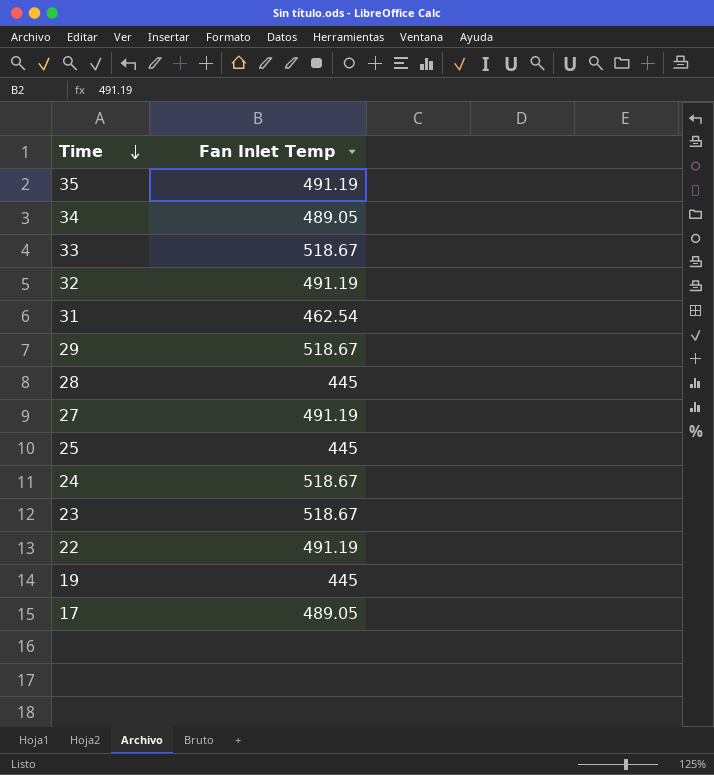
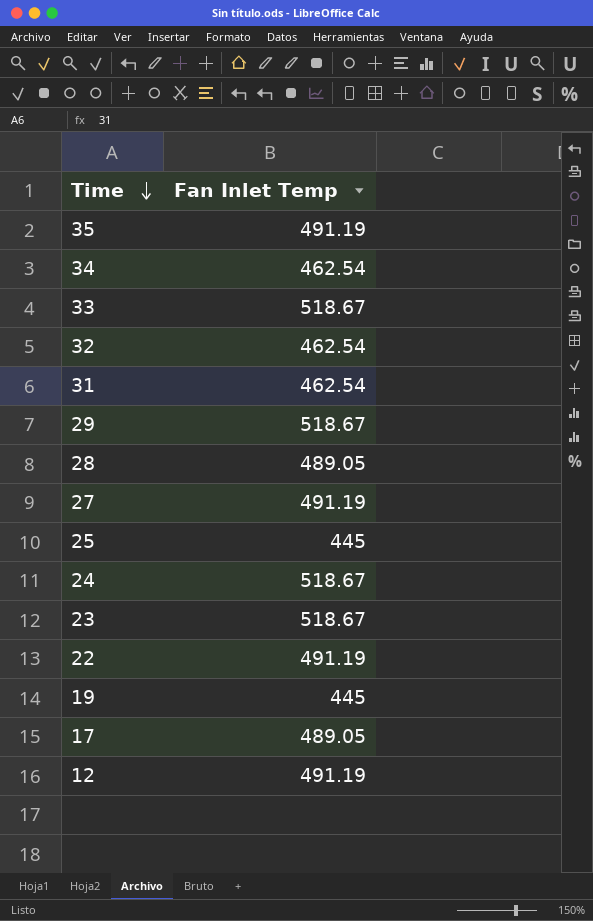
34 | Fan Inlet Temp: 489.05 -> 462.54
32 | Fan Inlet Temp: 491.19 -> 462.54
28 | Fan Inlet Temp: 445 -> 489.05
row 12: none -> 491.19

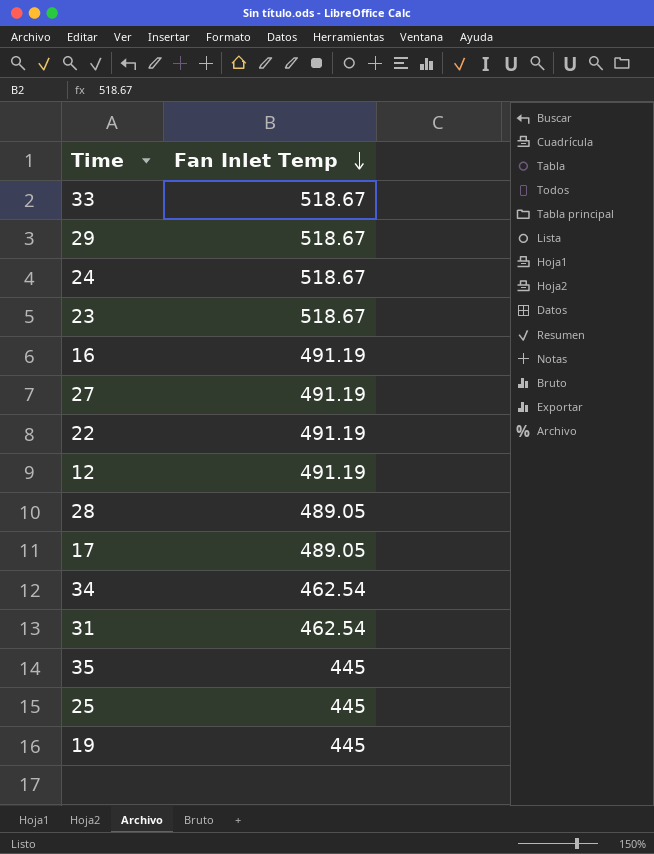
row order: Time descending -> Fan Inlet Temp descending
row 32: 462.54 -> none
row 16: none -> 491.19
35 | Fan Inlet Temp: 491.19 -> 445

